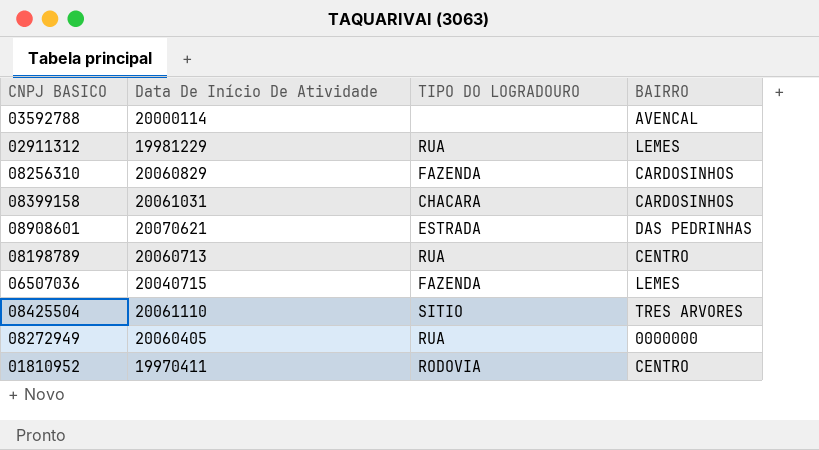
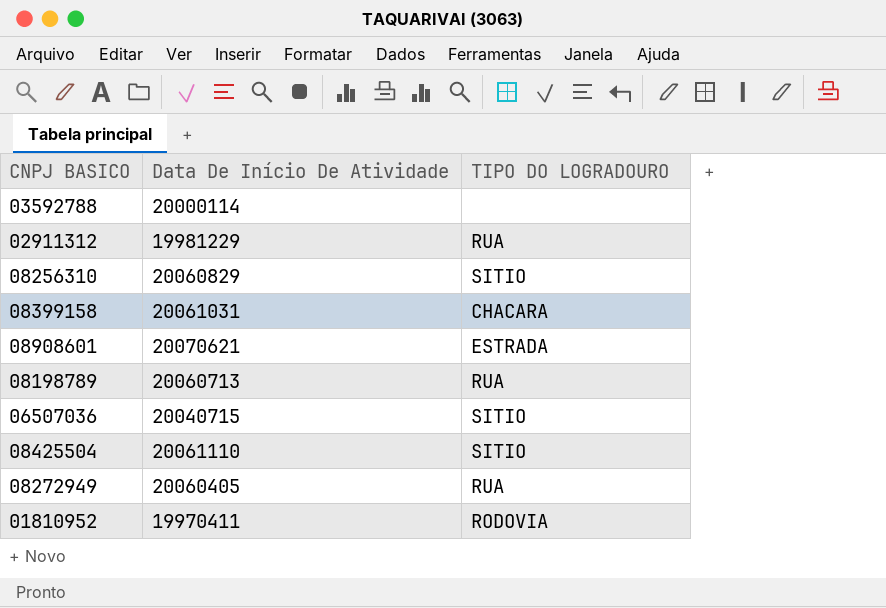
column BAIRRO | position: 4 -> none
08256310 | TIPO DO LOGRADOURO: FAZENDA -> SITIO
06507036 | TIPO DO LOGRADOURO: FAZENDA -> SITIO

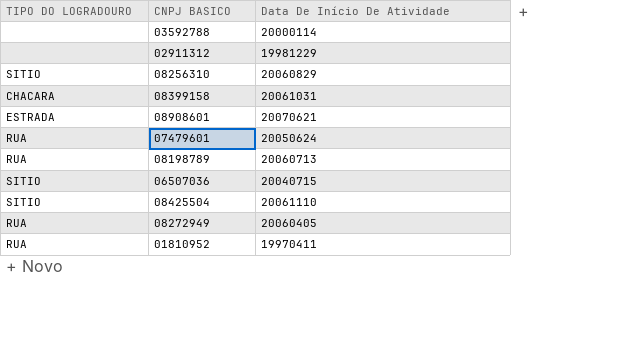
column TIPO DO LOGRADOURO | position: 3 -> 1
02911312 | TIPO DO LOGRADOURO: RUA -> none
row 07479601: none -> RUA | 20050624
01810952 | TIPO DO LOGRADOURO: RODOVIA -> RUA

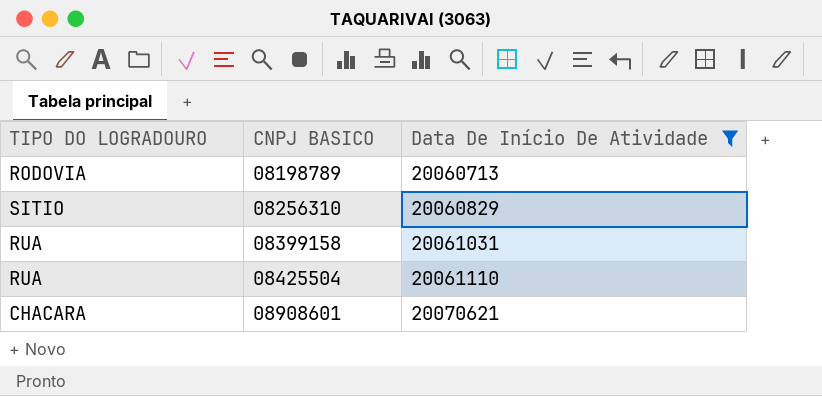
filter: none -> Data De Início De Atividade >= 20060713
row order: none -> CNPJ BASICO ascending
08198789 | TIPO DO LOGRADOURO: RUA -> RODOVIA
08399158 | TIPO DO LOGRADOURO: CHACARA -> RUA
08425504 | TIPO DO LOGRADOURO: SITIO -> RUA
08908601 | TIPO DO LOGRADOURO: ESTRADA -> CHACARA

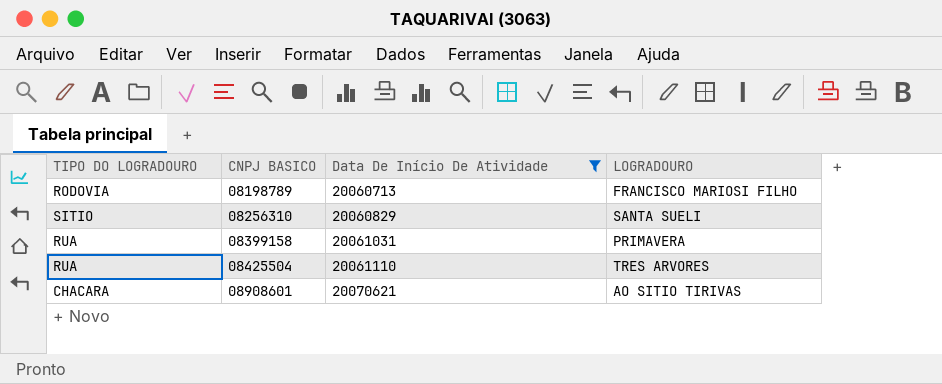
column LOGRADOURO | position: none -> 4

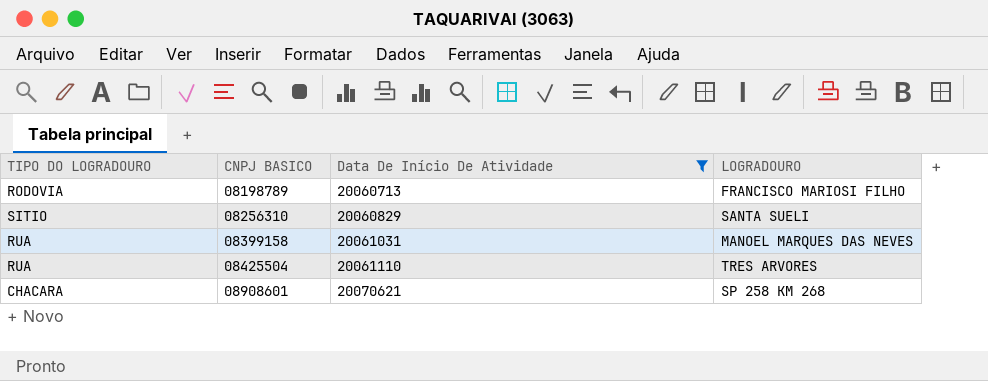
08399158 | LOGRADOURO: PRIMAVERA -> MANOEL MARQUES DAS NEVES
08908601 | LOGRADOURO: AO SITIO TIRIVAS -> SP 258 KM 268

